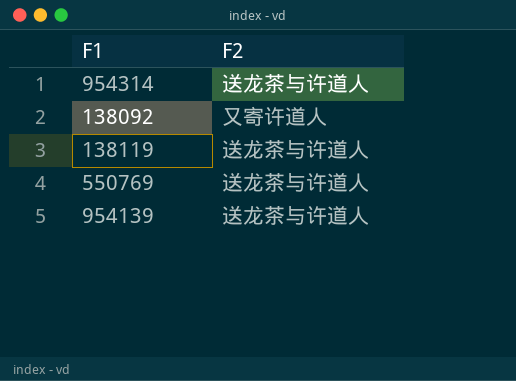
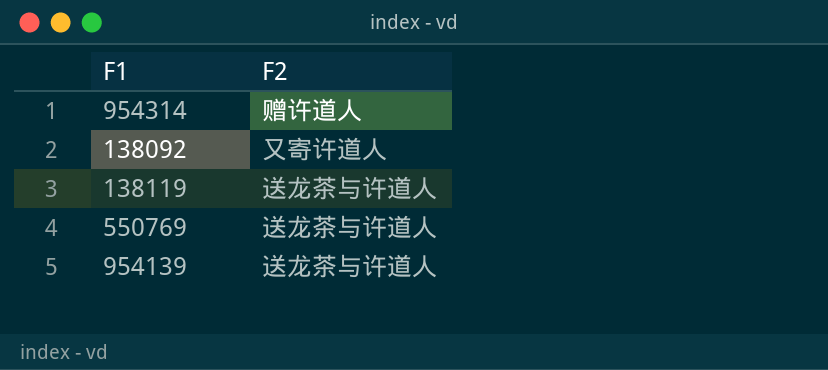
954314 | F2: 送龙茶与许道人 -> 赠许道人

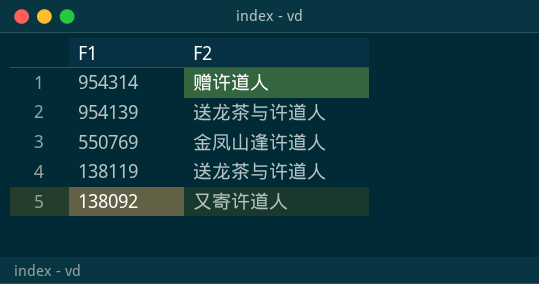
row order: none -> F1 descending
550769 | F2: 送龙茶与许道人 -> 金凤山逢许道人

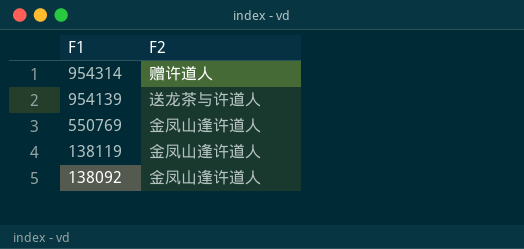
138119 | F2: 送龙茶与许道人 -> 金凤山逢许道人
138092 | F2: 又寄许道人 -> 金凤山逢许道人

